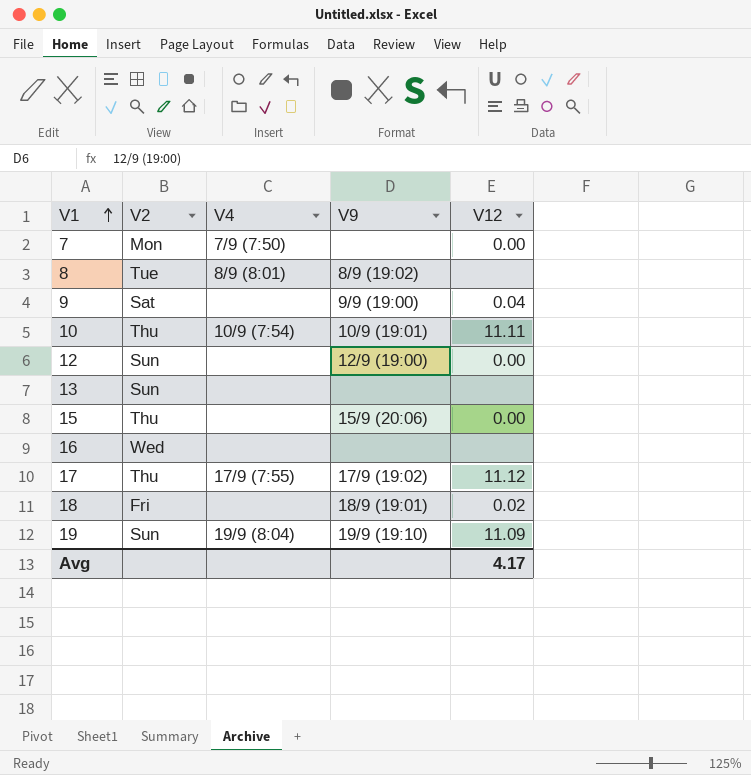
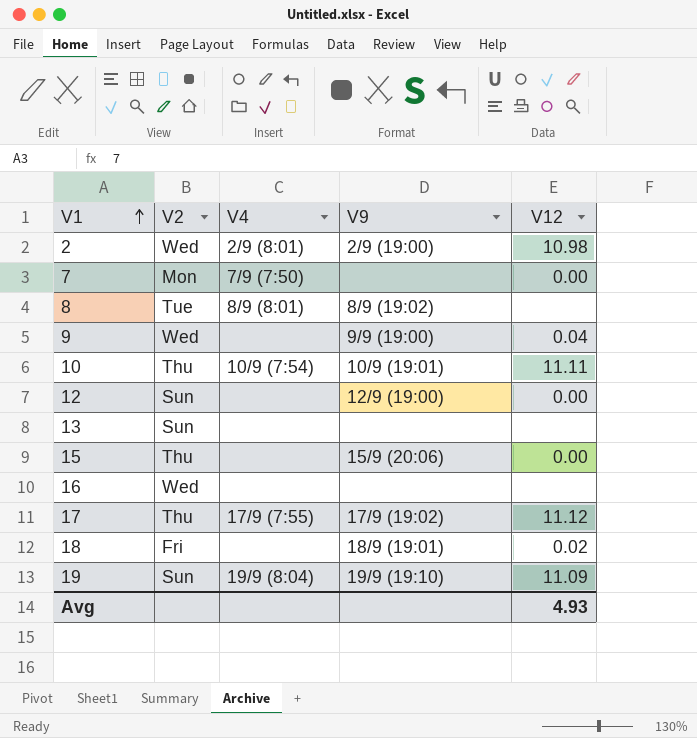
row 2: none -> Wed | 2/9 (8:01) | 2/9 (19:00) | 10.98
9 | V2: Sat -> Wed
Avg | V12: 4.17 -> 4.93

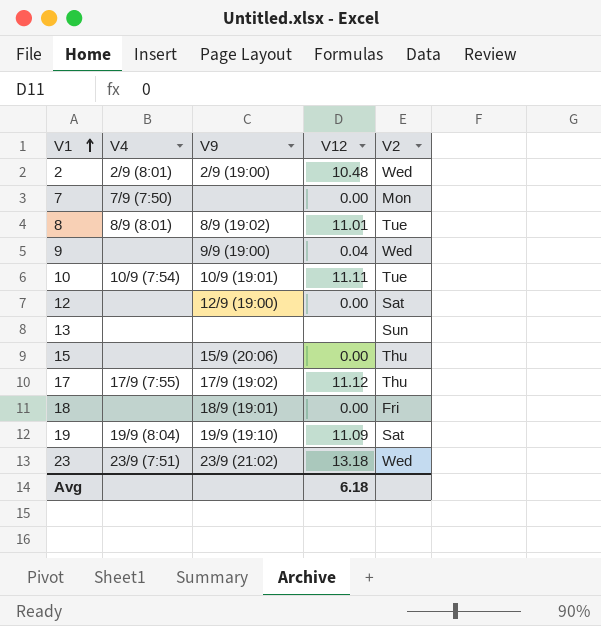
column V2 | position: 2 -> 5
row 16: Wed | none | none | none -> none
2 | V12: 10.98 -> 10.48
8 | V12: none -> 11.01
10 | V2: Thu -> Tue
12 | V2: Sun -> Sat
18 | V12: 0.02 -> 0.00
19 | V2: Sun -> Sat
row 23: none -> 23/9 (7:51) | 23/9 (21:02) | 13.18 | Wed
Avg | V12: 4.93 -> 6.18

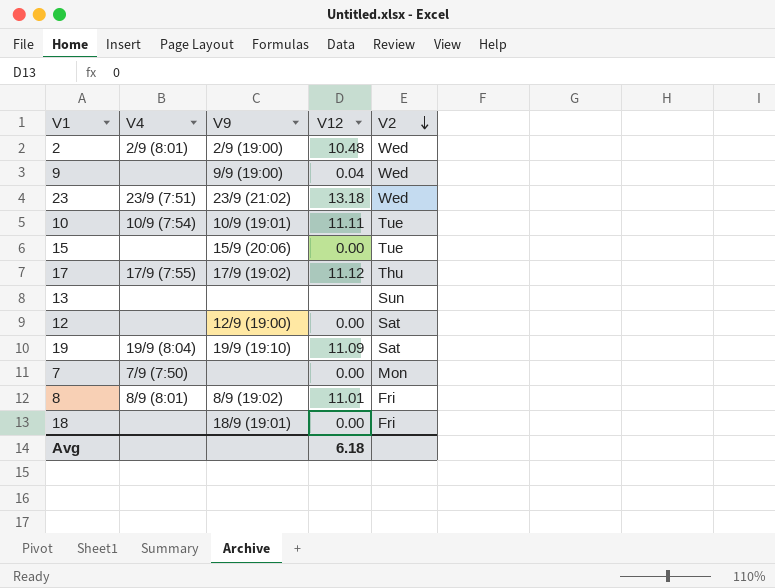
row order: V1 ascending -> V2 descending
15 | V2: Thu -> Tue
8 | V2: Tue -> Fri

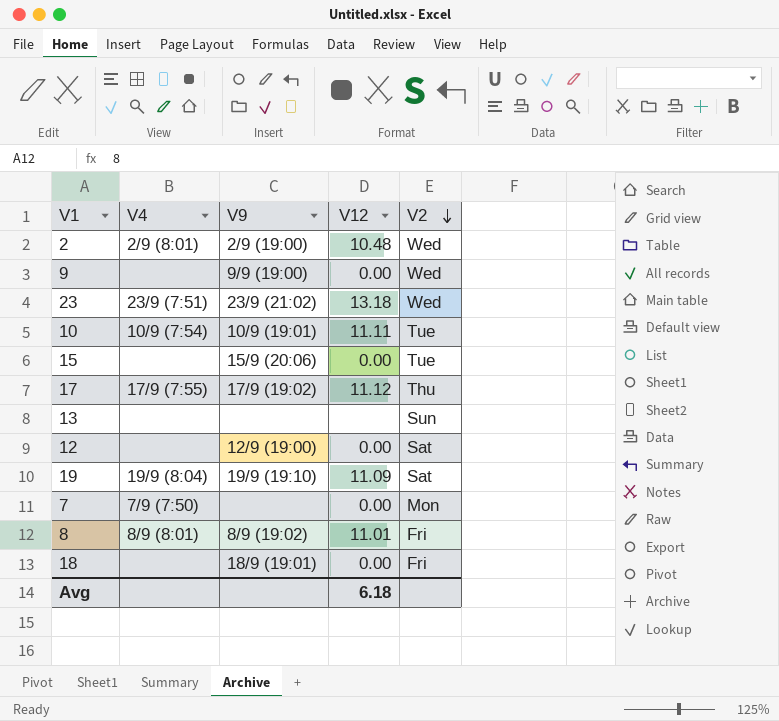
9 | V12: 0.04 -> 0.00

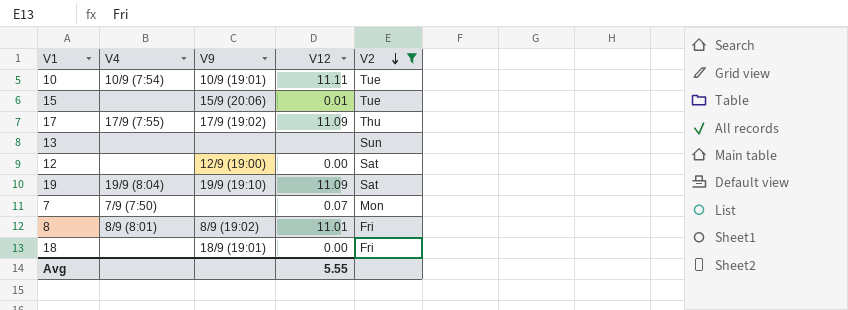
filter: none -> V2 != Wed
15 | V12: 0.00 -> 0.01
17 | V12: 11.12 -> 11.09
7 | V12: 0.00 -> 0.07
Avg | V12: 6.18 -> 5.55

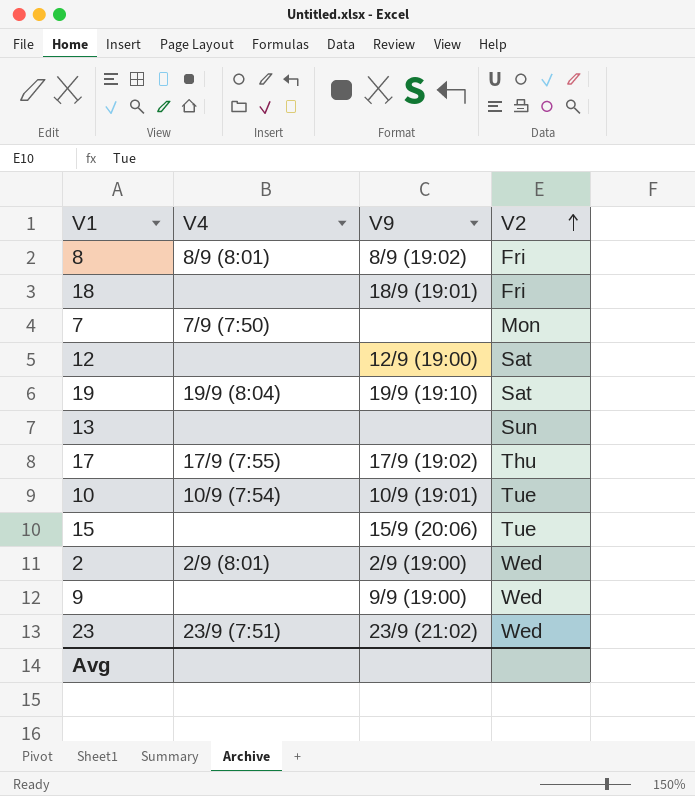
filter: V2 != Wed -> none
row order: V2 descending -> V2 ascending
column V12 | position: 4 -> none

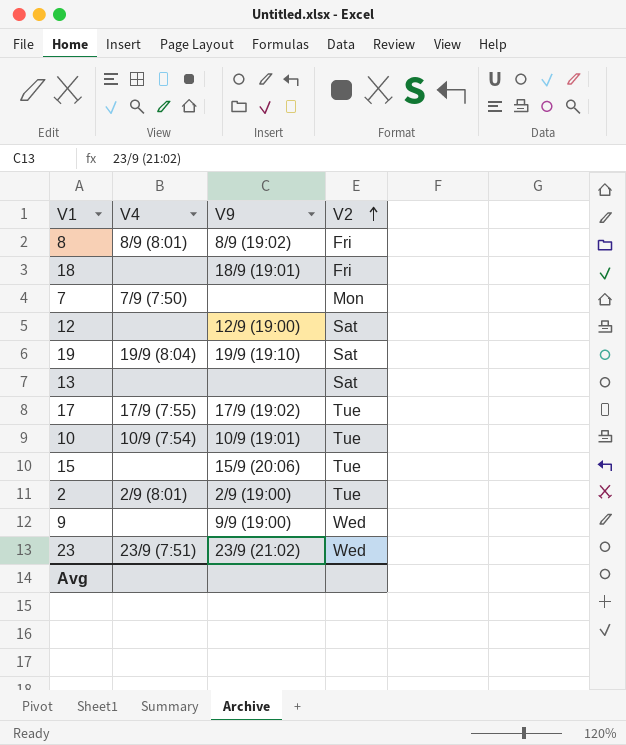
13 | V2: Sun -> Sat
17 | V2: Thu -> Tue
2 | V2: Wed -> Tue

